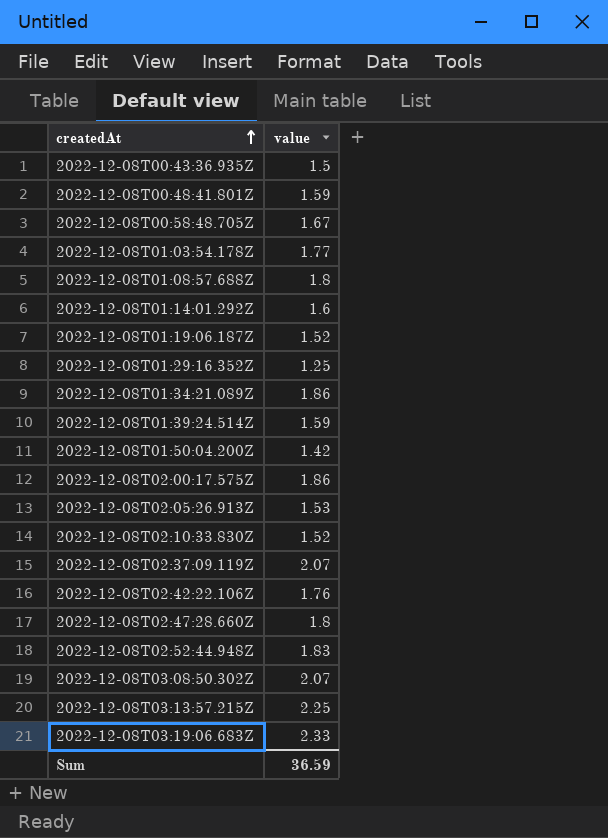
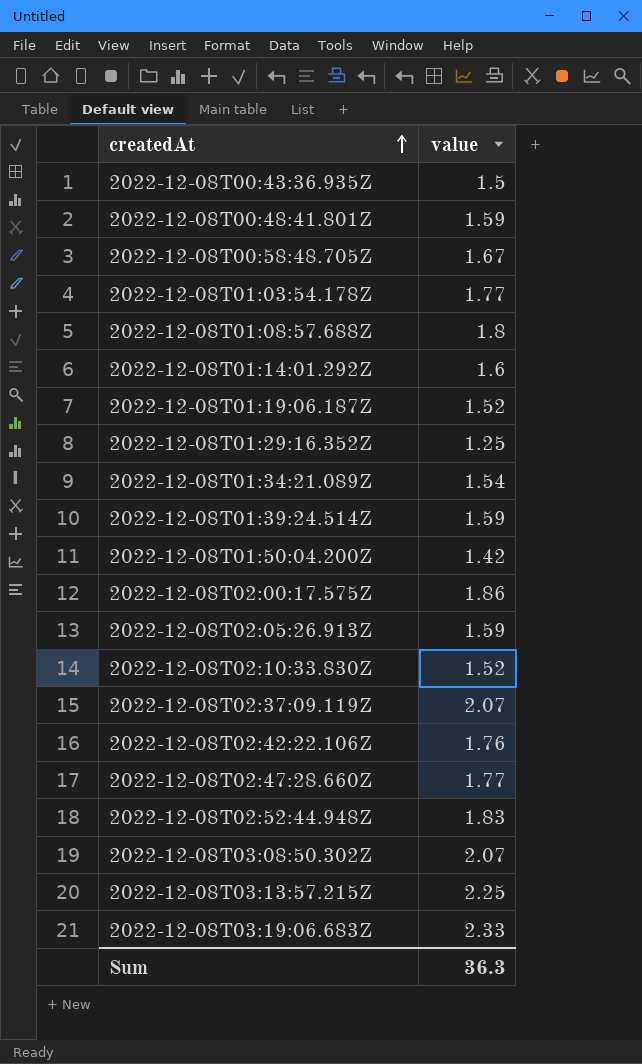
2022-12-08T01:34:21.089Z | value: 1.86 -> 1.54
2022-12-08T02:05:26.913Z | value: 1.53 -> 1.59
2022-12-08T02:47:28.660Z | value: 1.8 -> 1.77
Sum | value: 36.59 -> 36.3

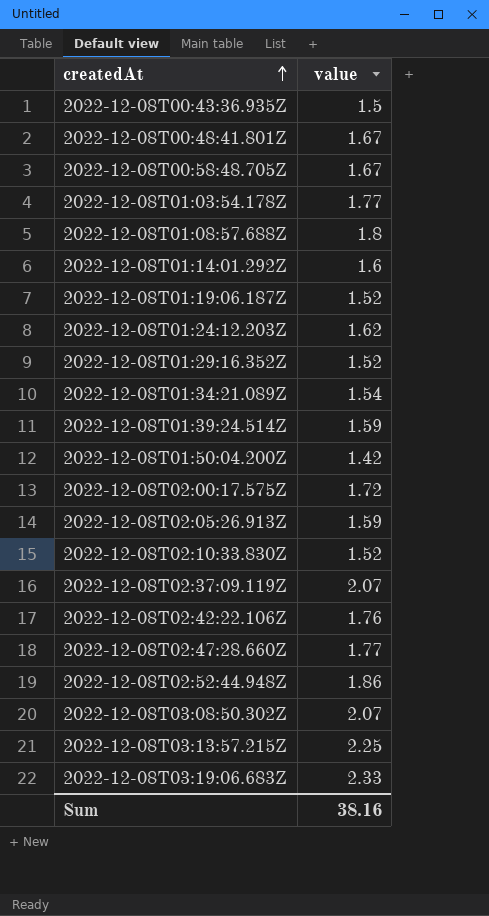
2022-12-08T00:48:41.801Z | value: 1.59 -> 1.67
row 2022-12-08T01:24:12.203Z: none -> 1.62
2022-12-08T01:29:16.352Z | value: 1.25 -> 1.52
2022-12-08T02:00:17.575Z | value: 1.86 -> 1.72
2022-12-08T02:52:44.948Z | value: 1.83 -> 1.86
Sum | value: 36.3 -> 38.16

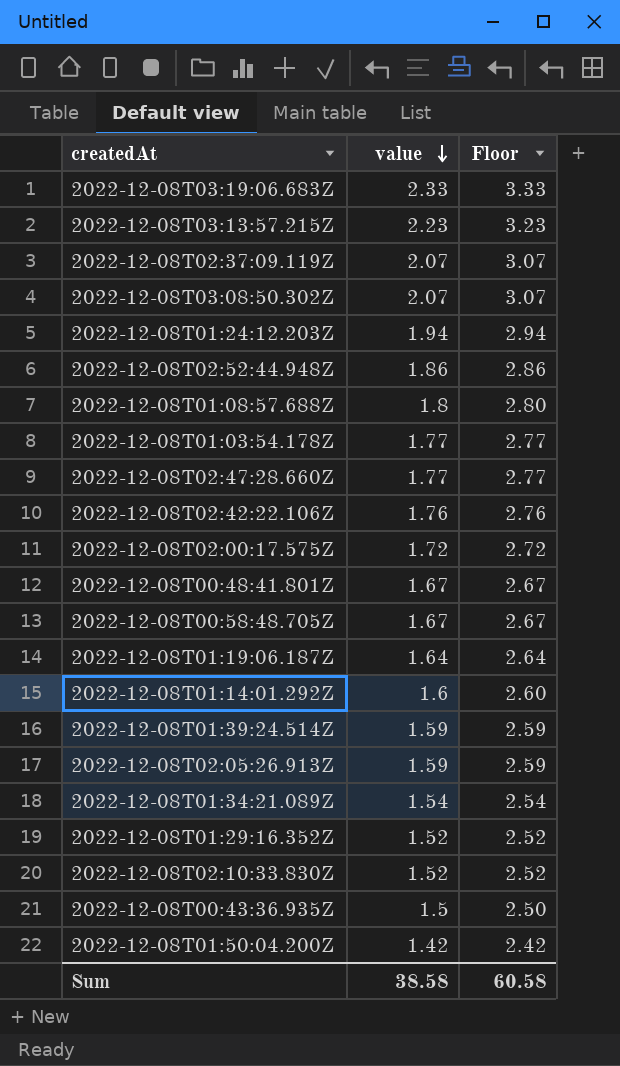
row order: createdAt ascending -> value descending
column Floor | formula: none -> [value] + 1
2022-12-08T03:13:57.215Z | value: 2.25 -> 2.23
2022-12-08T01:24:12.203Z | value: 1.62 -> 1.94
2022-12-08T01:19:06.187Z | value: 1.52 -> 1.64
Sum | value: 38.16 -> 38.58

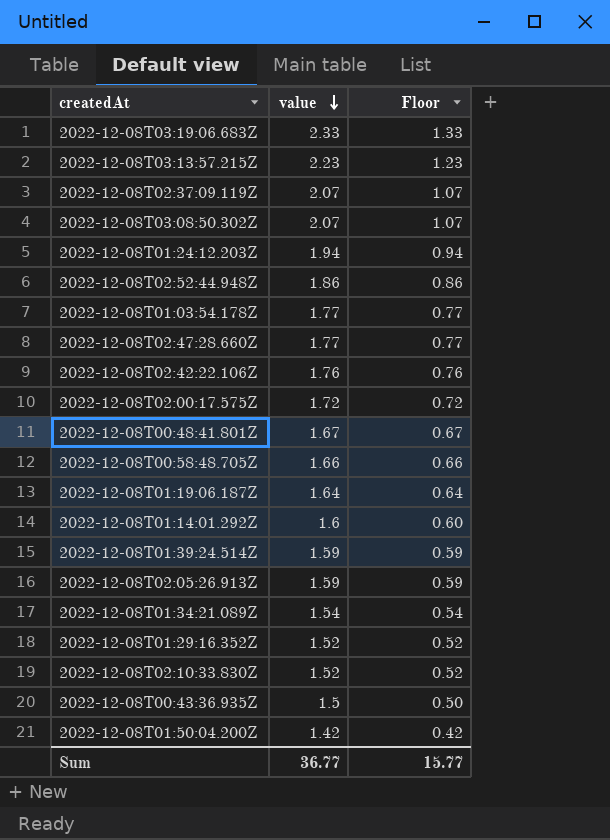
column Floor | formula: [value] + 1 -> [value] - 1
row 2022-12-08T01:08:57.688Z: 1.8 | 2.80 -> none
2022-12-08T00:58:48.705Z | value: 1.67 -> 1.66
Sum | value: 38.58 -> 36.77
Sum | Floor: 60.58 -> 15.77

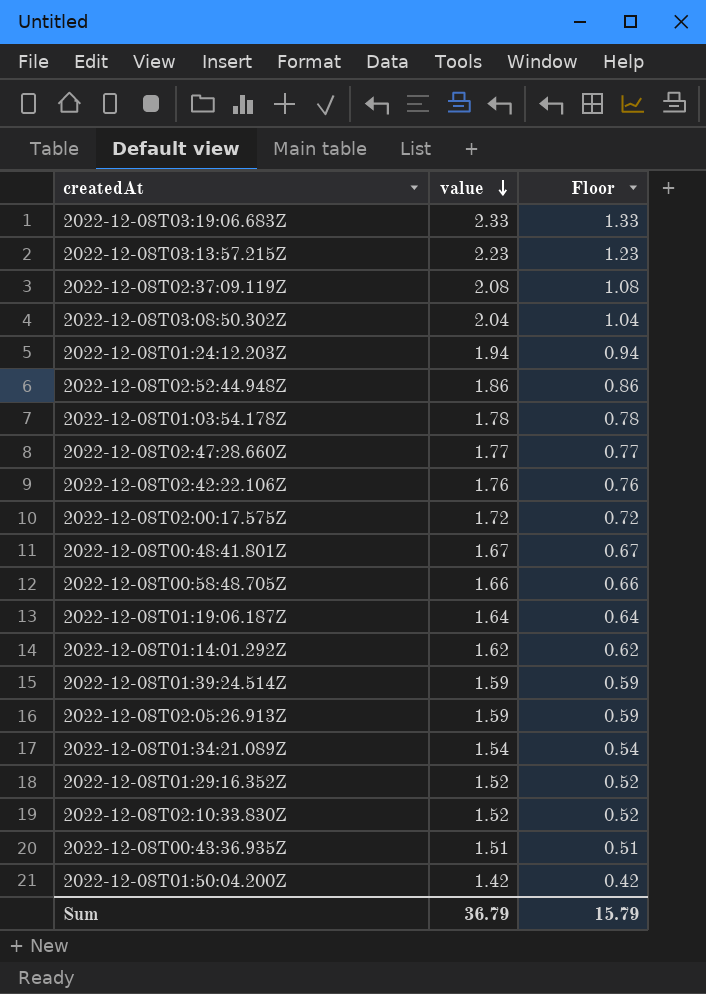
2022-12-08T02:37:09.119Z | value: 2.07 -> 2.08
2022-12-08T02:37:09.119Z | Floor: 1.07 -> 1.08
2022-12-08T03:08:50.302Z | value: 2.07 -> 2.04
2022-12-08T03:08:50.302Z | Floor: 1.07 -> 1.04
2022-12-08T01:03:54.178Z | value: 1.77 -> 1.78
2022-12-08T01:03:54.178Z | Floor: 0.77 -> 0.78
2022-12-08T01:14:01.292Z | value: 1.6 -> 1.62
2022-12-08T01:14:01.292Z | Floor: 0.60 -> 0.62
2022-12-08T00:43:36.935Z | value: 1.5 -> 1.51
2022-12-08T00:43:36.935Z | Floor: 0.50 -> 0.51
Sum | value: 36.77 -> 36.79
Sum | Floor: 15.77 -> 15.79

